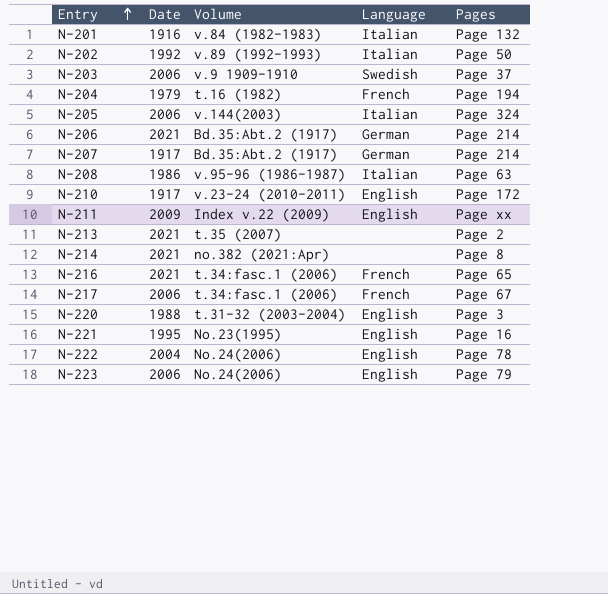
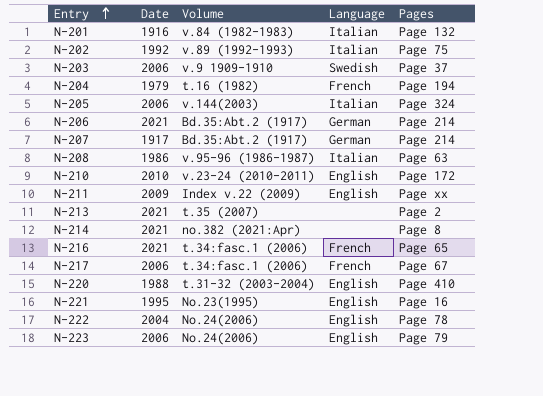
N-202 | Pages: Page 50 -> Page 75
N-210 | Date: 1917 -> 2010
N-220 | Pages: Page 3 -> Page 410

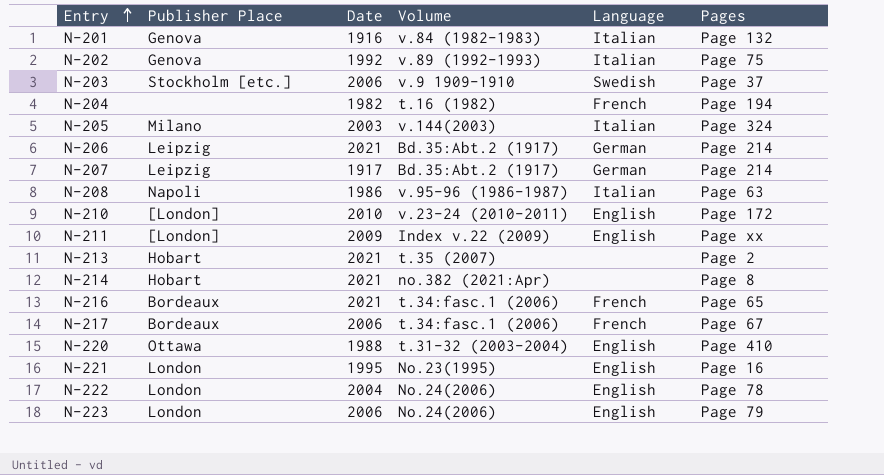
column Publisher Place | position: none -> 2
N-204 | Date: 1979 -> 1982
N-205 | Date: 2006 -> 2003

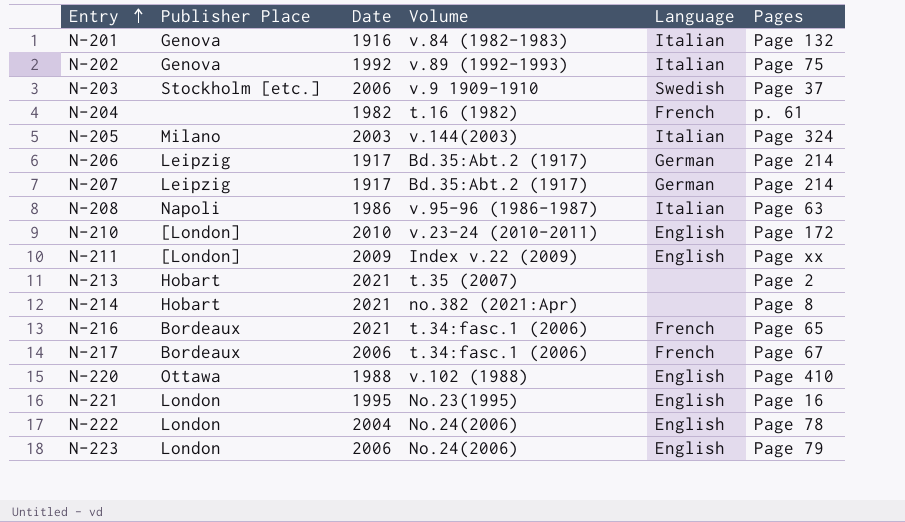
N-204 | Pages: Page 194 -> p. 61
N-206 | Date: 2021 -> 1917
N-220 | Volume: t.31-32 (2003-2004) -> v.102 (1988)

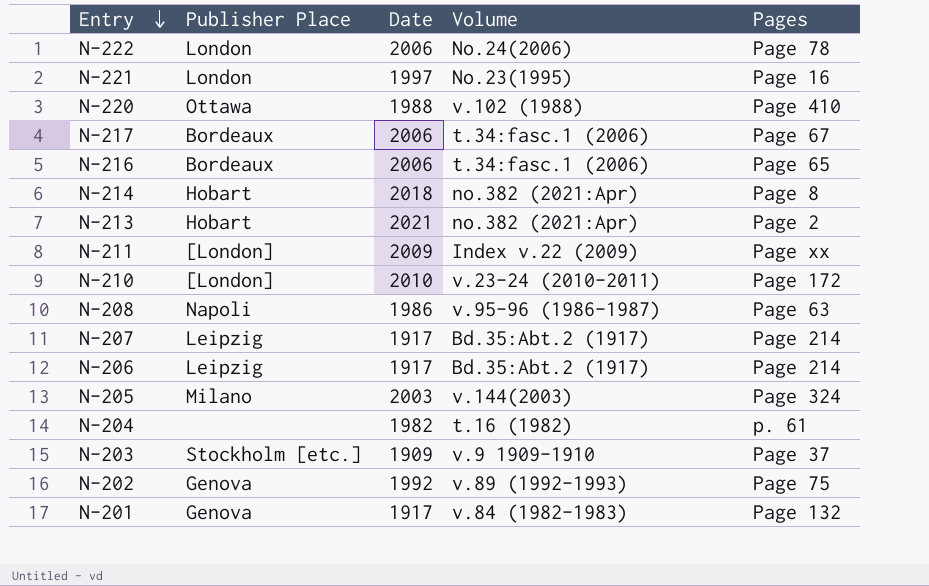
row order: Entry ascending -> Entry descending
column Language | position: 5 -> none
row N-223: London | 2006 | No.24(2006) | English | Page 79 -> none
N-222 | Date: 2004 -> 2006
N-221 | Date: 1995 -> 1997
N-216 | Date: 2021 -> 2006
N-214 | Date: 2021 -> 2018
N-213 | Volume: t.35 (2007) -> no.382 (2021:Apr)
N-203 | Date: 2006 -> 1909
N-201 | Date: 1916 -> 1917

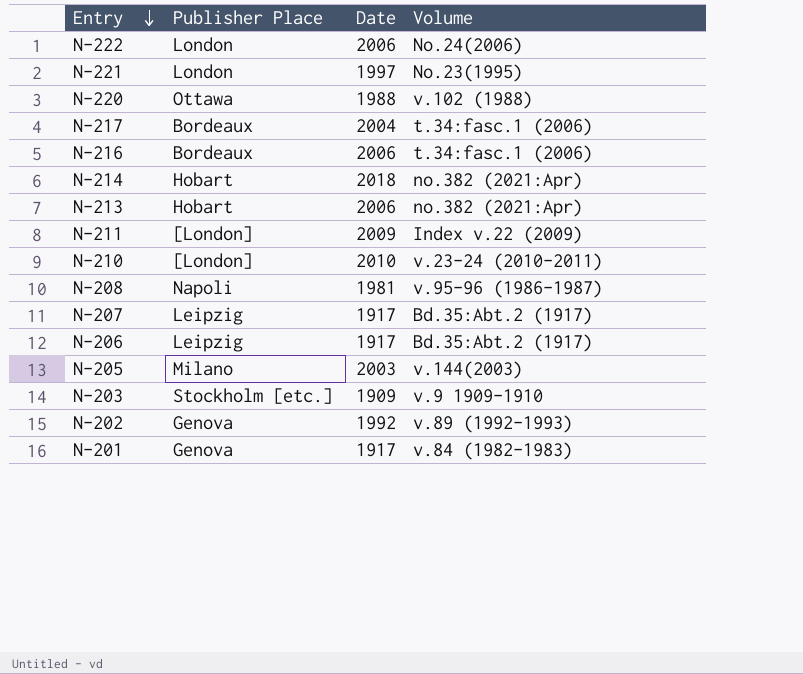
column Pages | position: 5 -> none
row N-204: none | 1982 | t.16 (1982) | p. 61 -> none
N-217 | Date: 2006 -> 2004
N-213 | Date: 2021 -> 2006
N-208 | Date: 1986 -> 1981

